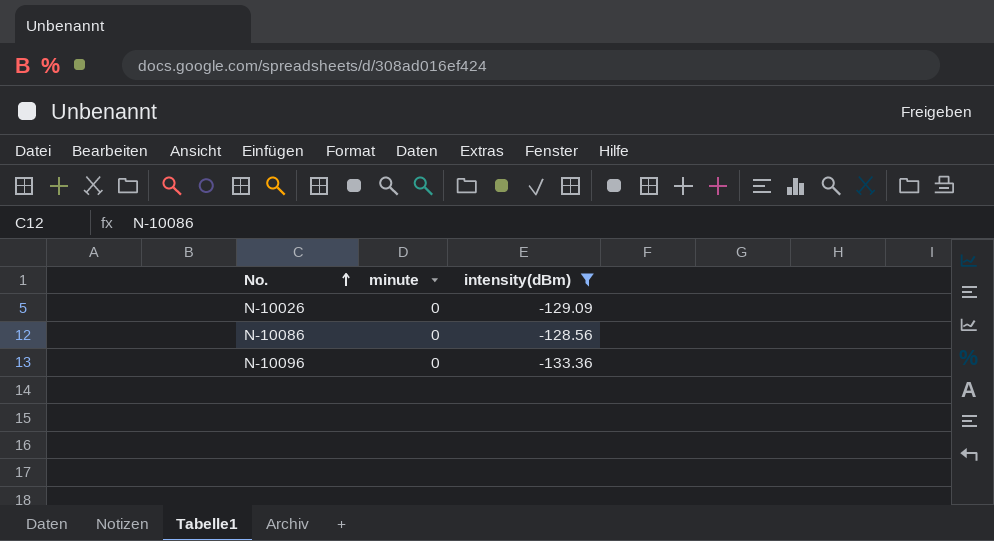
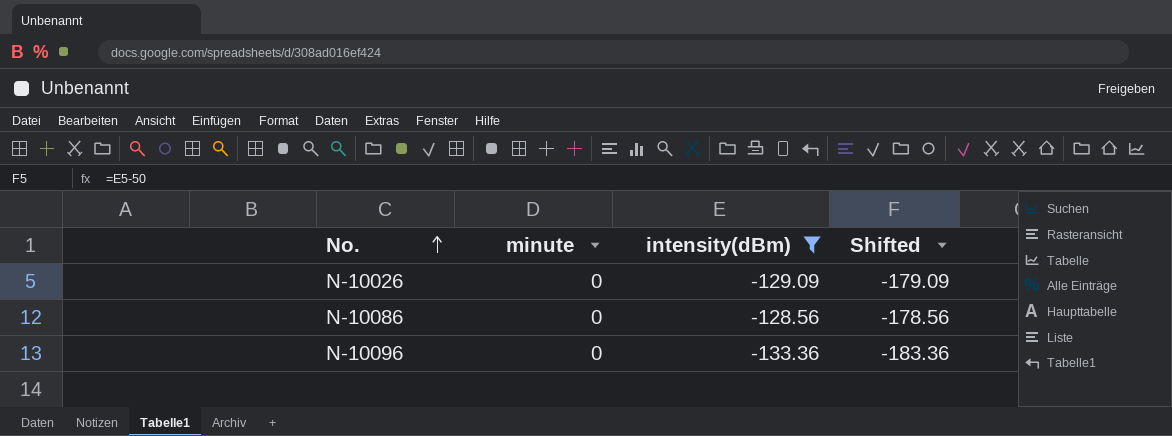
column Shifted | formula: none -> [intensity(dBm)] - 50

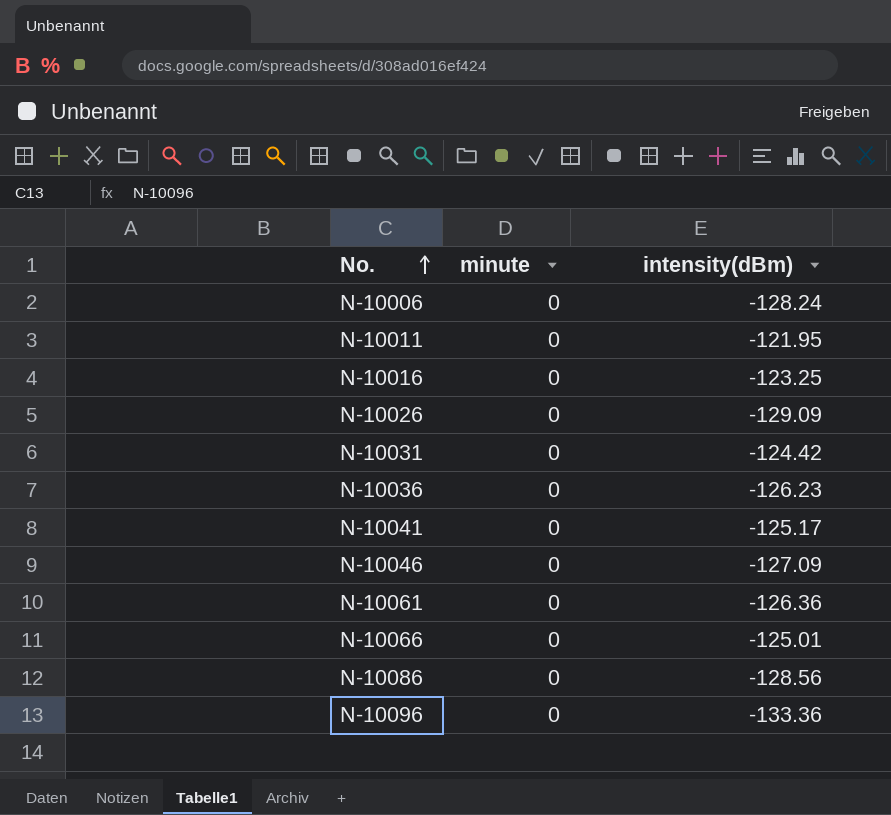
filter: intensity(dBm) <= -128.56 -> none
column Shifted | formula: [intensity(dBm)] - 50 -> none

